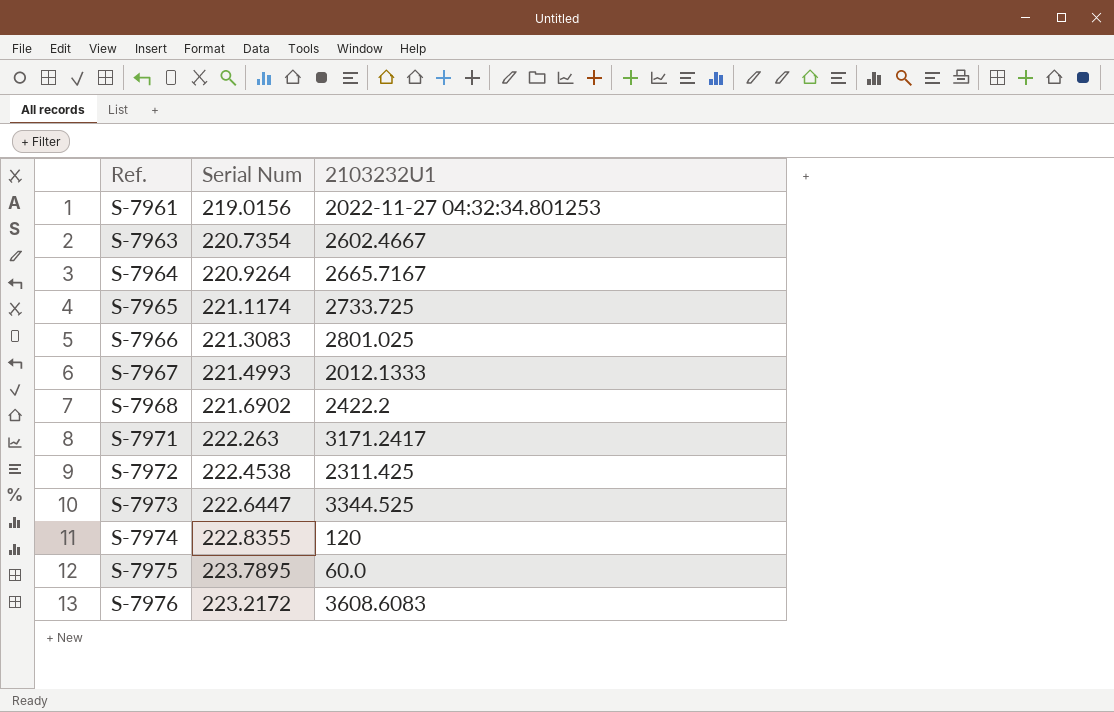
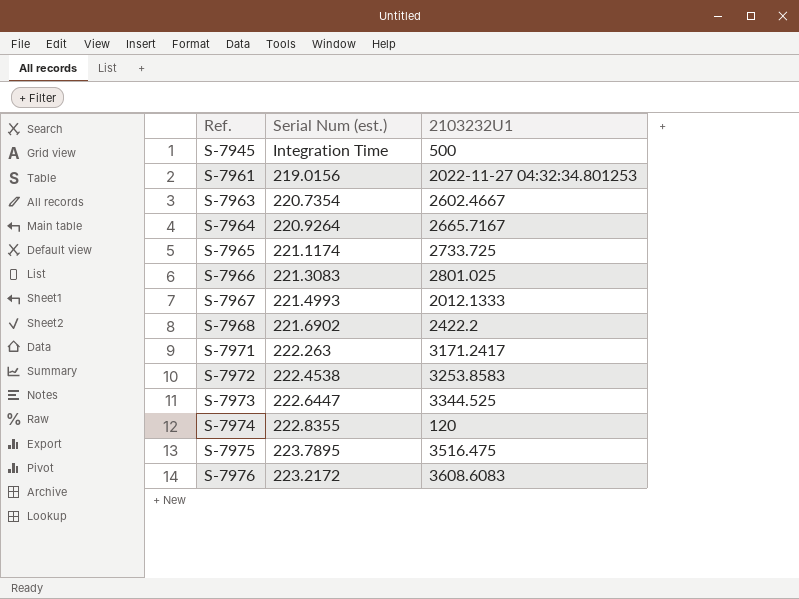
column name: Serial Num -> Serial Num (est.)
row S-7945: none -> Integration Time | 500
S-7972 | 2103232U1: 2311.425 -> 3253.8583
S-7975 | 2103232U1: 60.0 -> 3516.475

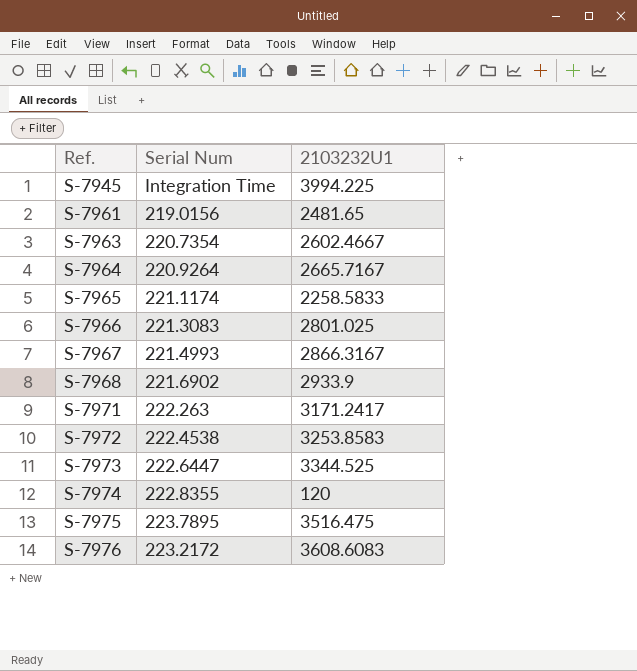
column name: Serial Num (est.) -> Serial Num
S-7945 | 2103232U1: 500 -> 3994.225
S-7961 | 2103232U1: 2022-11-27 04:32:34.801253 -> 2481.65
S-7965 | 2103232U1: 2733.725 -> 2258.5833
S-7967 | 2103232U1: 2012.1333 -> 2866.3167
S-7968 | 2103232U1: 2422.2 -> 2933.9

